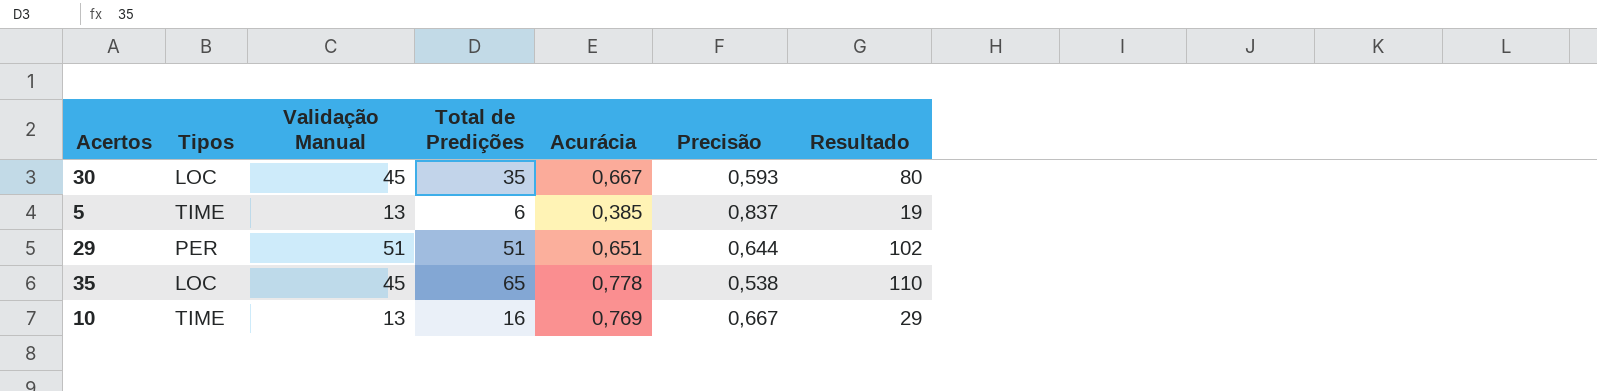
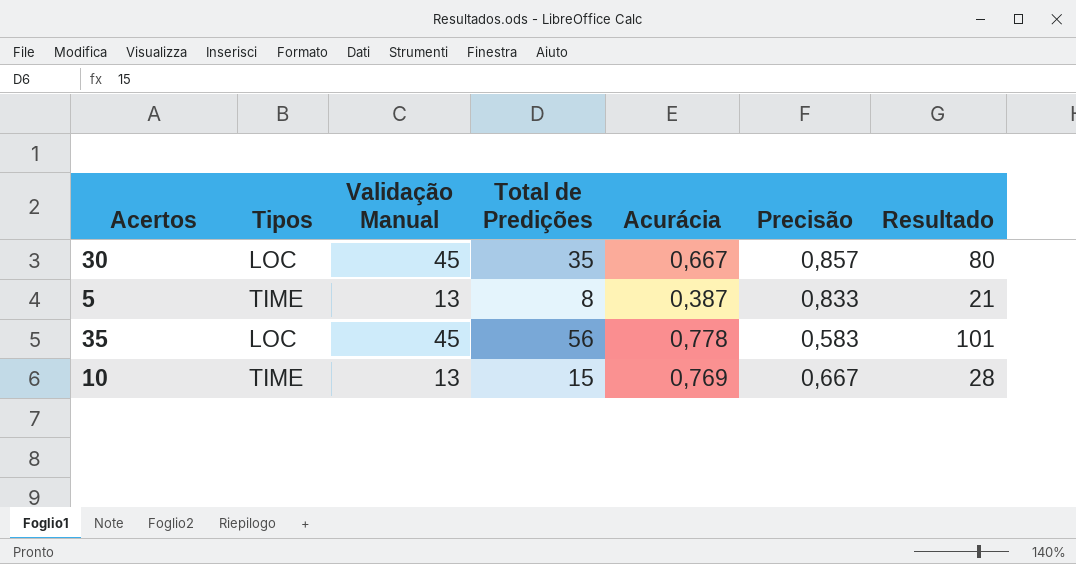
row 29: PER | 51 | 51 | 0,651 | 0,644 | 102 -> none
30 | Precisão: 0,593 -> 0,857
5 | Total de Predições: 6 -> 8
5 | Acurácia: 0,385 -> 0,387
5 | Precisão: 0,837 -> 0,833
5 | Resultado: 19 -> 21
35 | Total de Predições: 65 -> 56
35 | Precisão: 0,538 -> 0,583
35 | Resultado: 110 -> 101
10 | Total de Predições: 16 -> 15
10 | Resultado: 29 -> 28

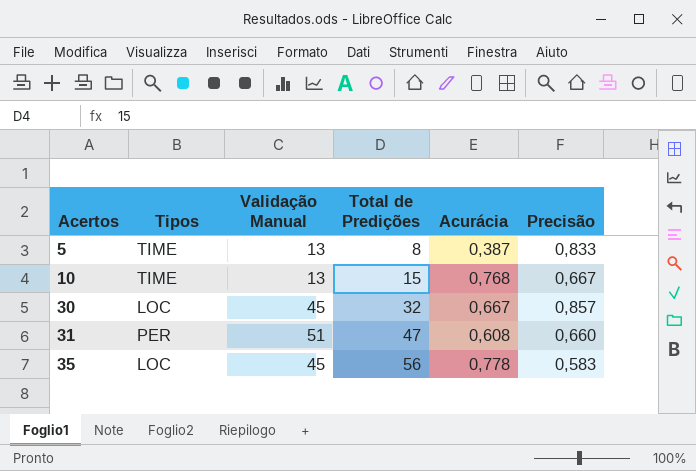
row order: none -> Acertos ascending
column Resultado | formula: [Validação Manual] + [Total de Predições] -> none
10 | Acurácia: 0,769 -> 0,768
30 | Total de Predições: 35 -> 32
row 31: none -> PER | 51 | 47 | 0,608 | 0,660

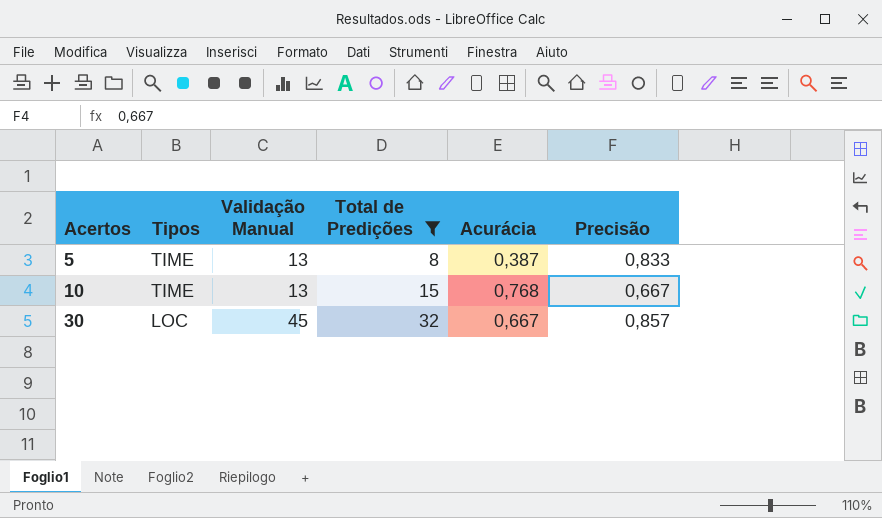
filter: none -> Total de Predições <= 32

